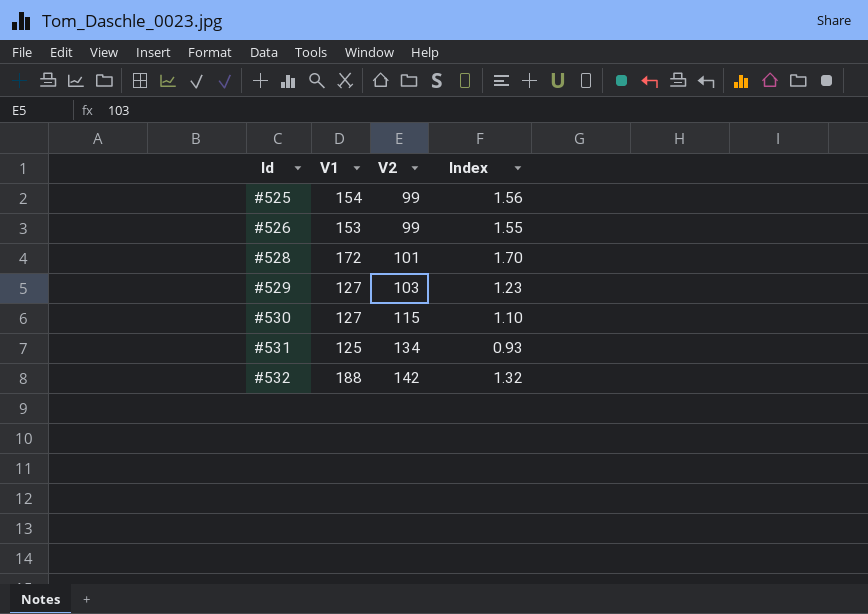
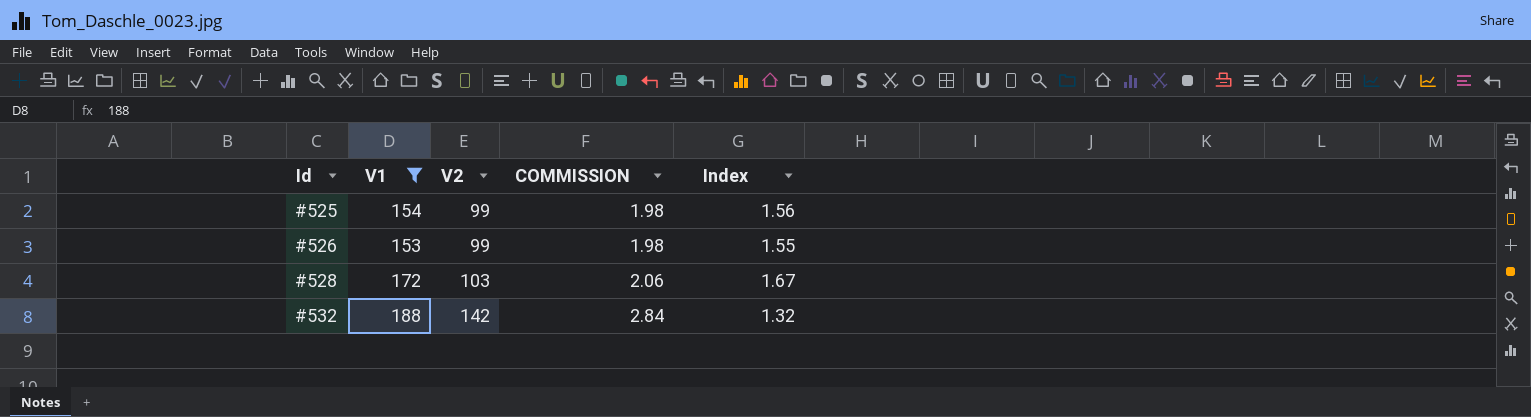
filter: none -> V1 >= 153
column COMMISSION | formula: none -> [V2] * 0.02
#528 | V2: 101 -> 103
#528 | Index: 1.70 -> 1.67

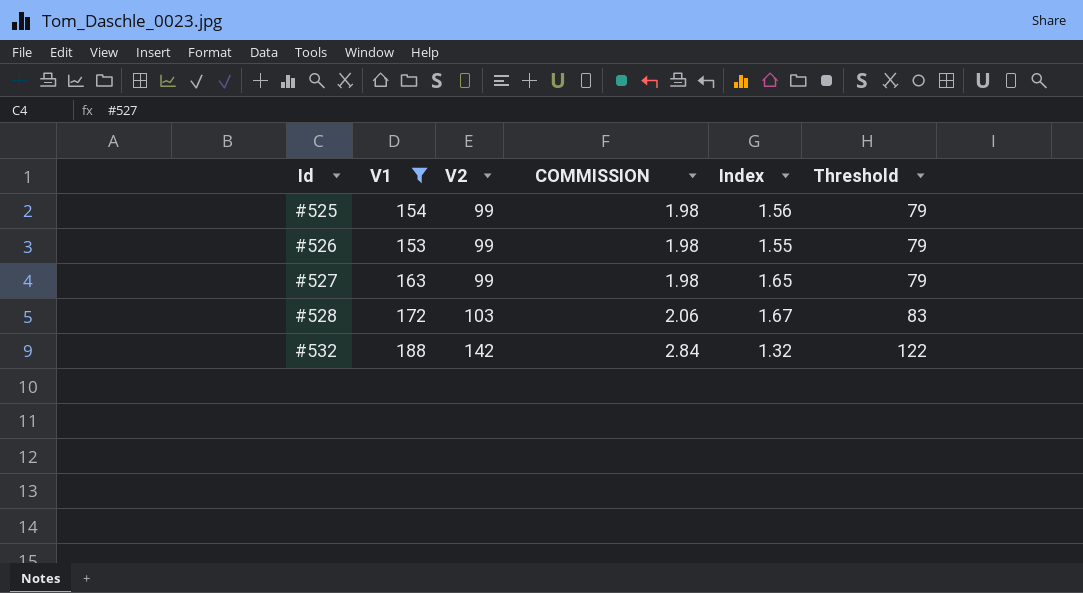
column Threshold | formula: none -> [V2] - 20
row #527: none -> 163 | 99 | 1.98 | 1.65 | 79

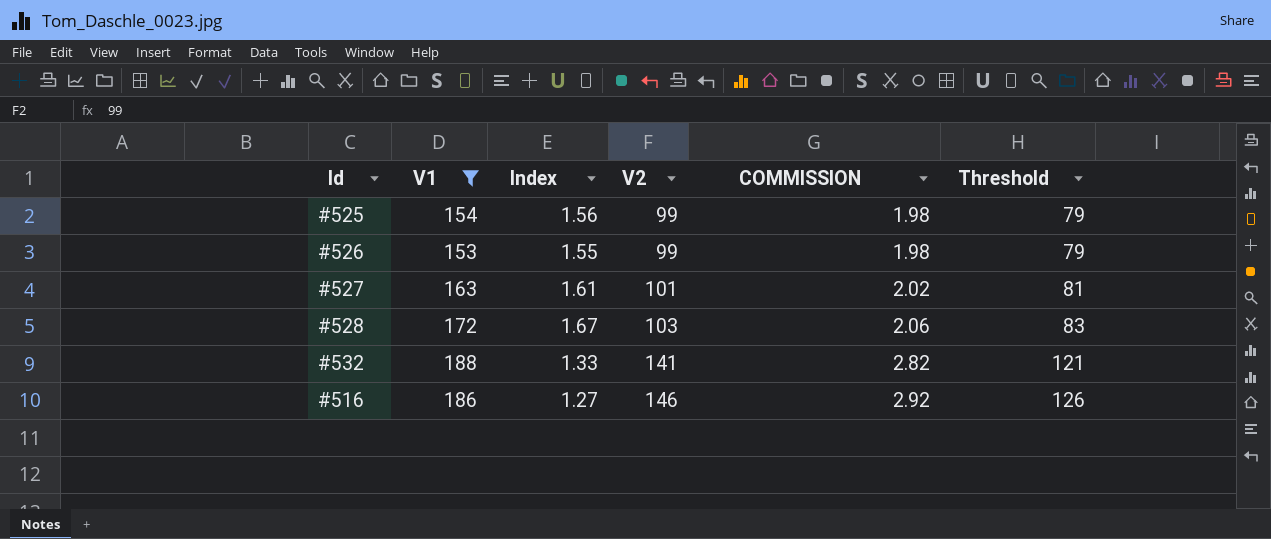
column Index | position: 5 -> 3
#527 | Index: 1.65 -> 1.61
#527 | V2: 99 -> 101
#527 | COMMISSION: 1.98 -> 2.02
#527 | Threshold: 79 -> 81
#532 | Index: 1.32 -> 1.33
#532 | V2: 142 -> 141
#532 | COMMISSION: 2.84 -> 2.82
#532 | Threshold: 122 -> 121
row #516: none -> 186 | 1.27 | 146 | 2.92 | 126

